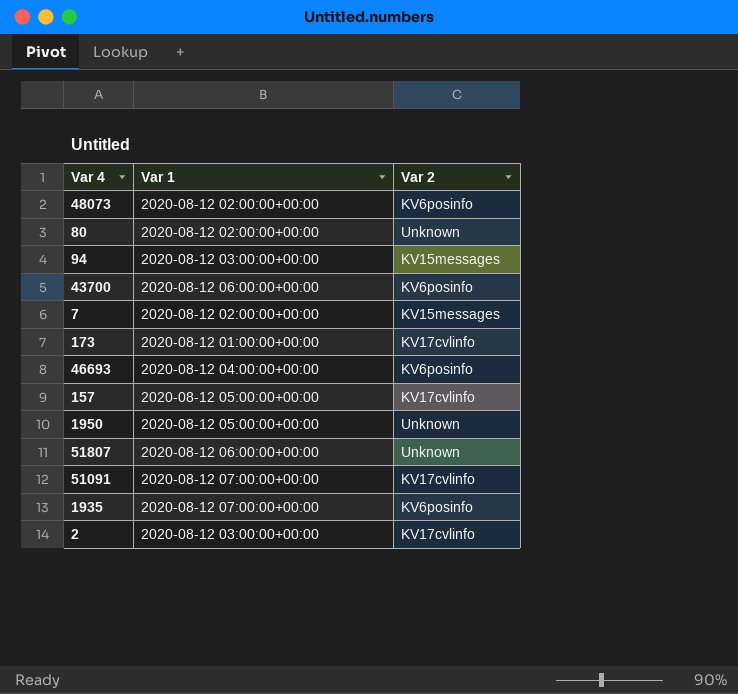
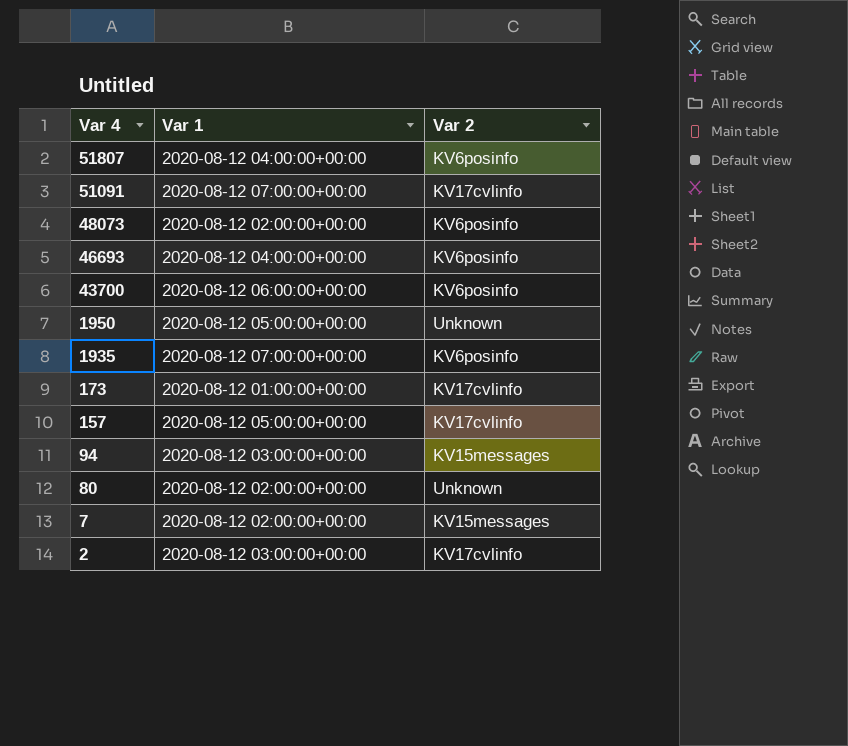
row order: none -> Var 4 descending
51807 | Var 1: 2020-08-12 06:00:00+00:00 -> 2020-08-12 04:00:00+00:00
51807 | Var 2: Unknown -> KV6posinfo

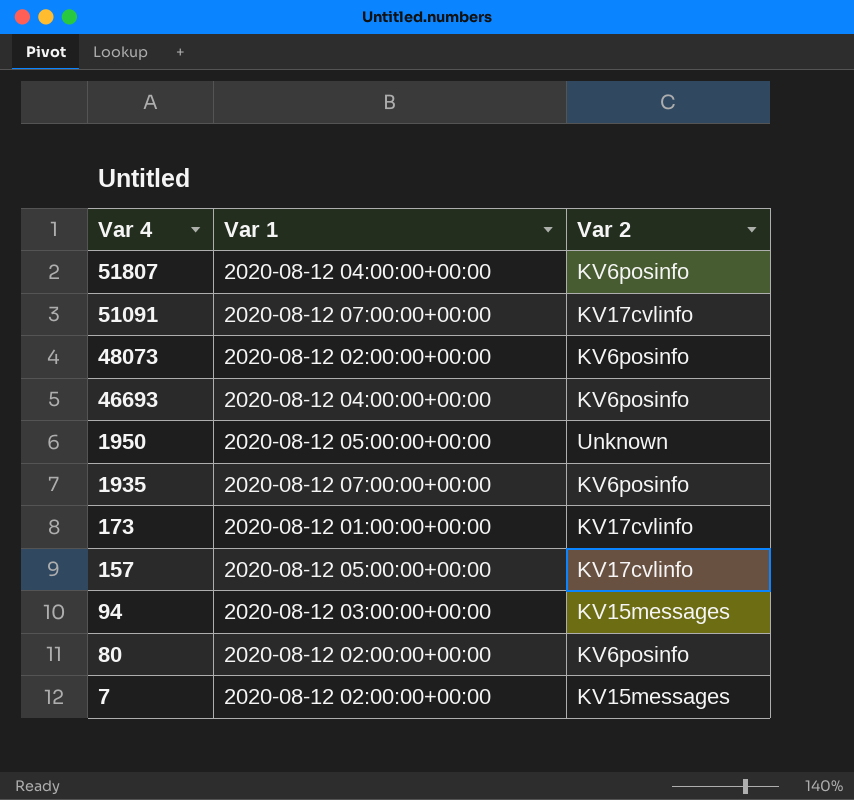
row 43700: 2020-08-12 06:00:00+00:00 | KV6posinfo -> none
row 2: 2020-08-12 03:00:00+00:00 | KV17cvlinfo -> none
80 | Var 2: Unknown -> KV6posinfo

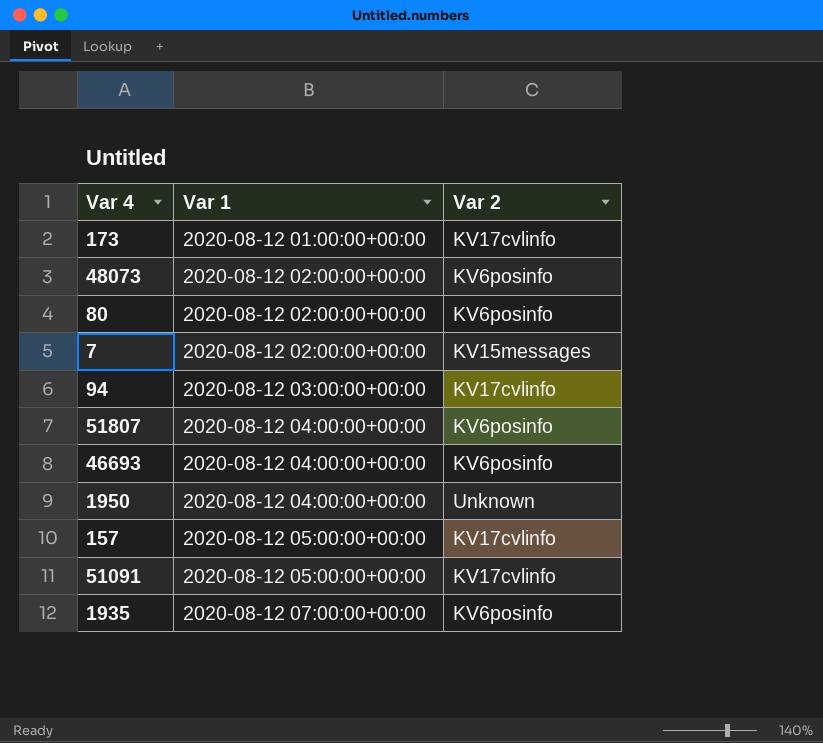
row order: Var 4 descending -> Var 1 ascending
94 | Var 2: KV15messages -> KV17cvlinfo
1950 | Var 1: 2020-08-12 05:00:00+00:00 -> 2020-08-12 04:00:00+00:00
51091 | Var 1: 2020-08-12 07:00:00+00:00 -> 2020-08-12 05:00:00+00:00

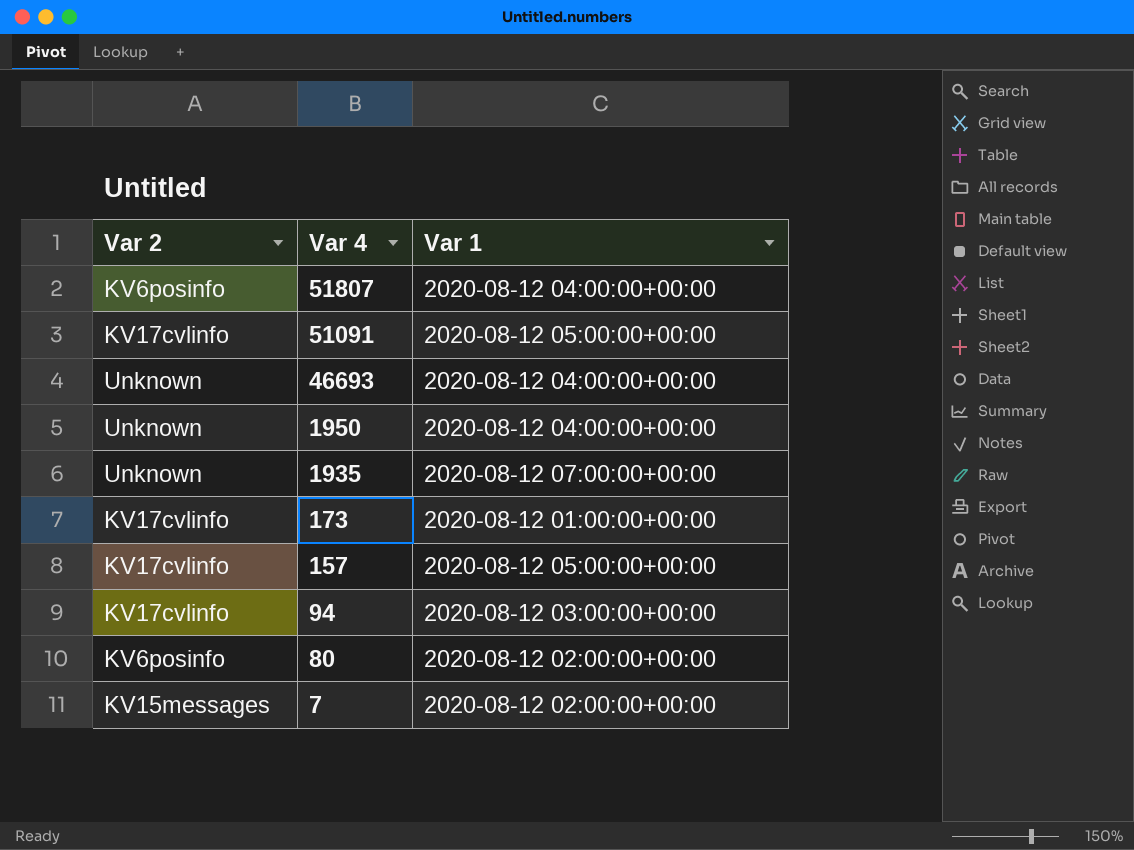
row order: Var 1 ascending -> Var 4 descending
column Var 2 | position: 3 -> 1
row 48073: 2020-08-12 02:00:00+00:00 | KV6posinfo -> none
46693 | Var 2: KV6posinfo -> Unknown
1935 | Var 2: KV6posinfo -> Unknown

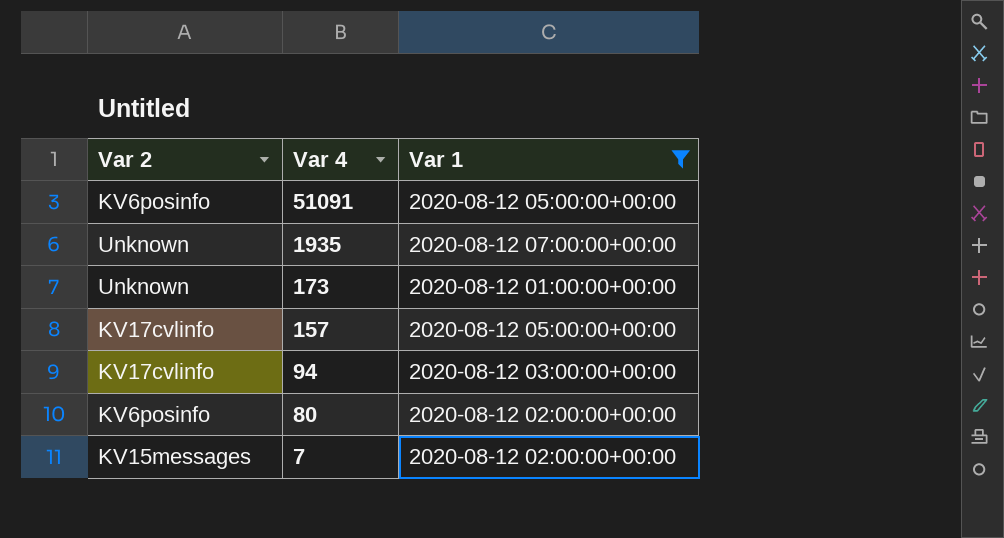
filter: none -> Var 1 != 2020-08-12 04:00:00+00:00
51091 | Var 2: KV17cvlinfo -> KV6posinfo
173 | Var 2: KV17cvlinfo -> Unknown

